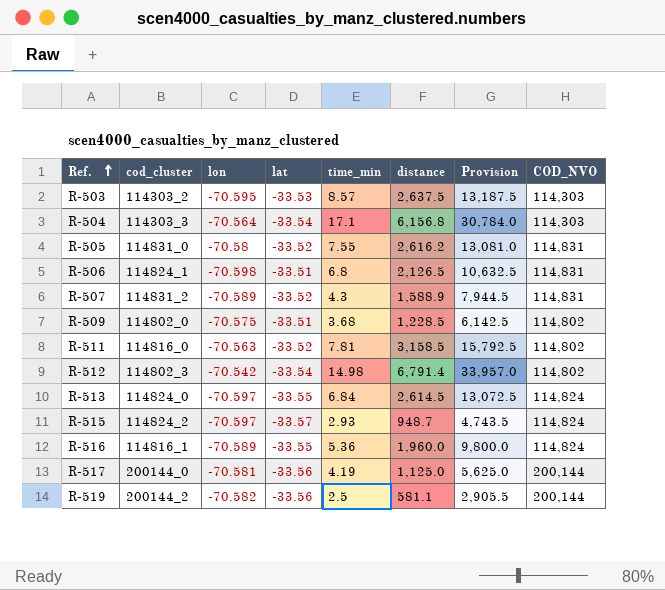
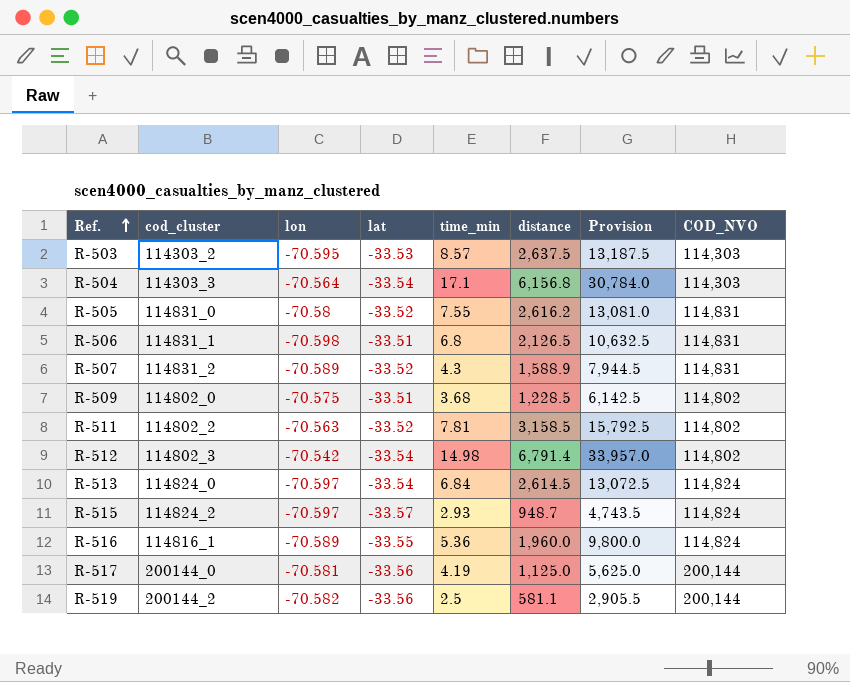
R-506 | cod_cluster: 114824_1 -> 114831_1
R-511 | cod_cluster: 114816_0 -> 114802_2
R-513 | lat: -33.55 -> -33.54

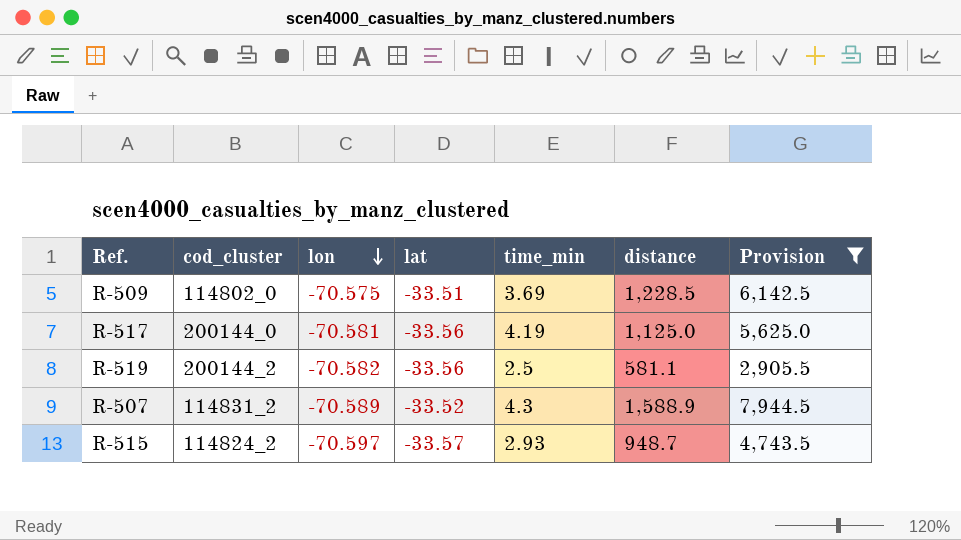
filter: none -> Provision <= 7,944.5
row order: Ref. ascending -> lon descending
column COD_NVO | position: 8 -> none
R-509 | time_min: 3.68 -> 3.69

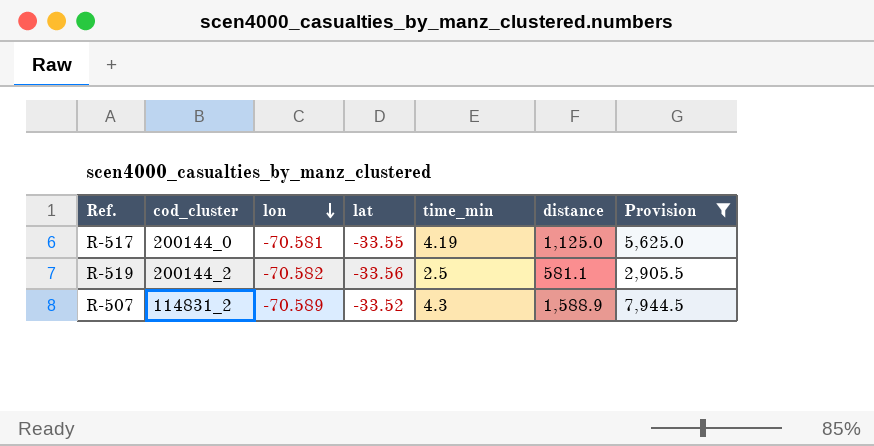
row R-509: 114802_0 | -70.575 | -33.51 | 3.69 | 1,228.5 | 6,142.5 -> none
row R-515: 114824_2 | -70.597 | -33.57 | 2.93 | 948.7 | 4,743.5 -> none
R-517 | lat: -33.56 -> -33.55

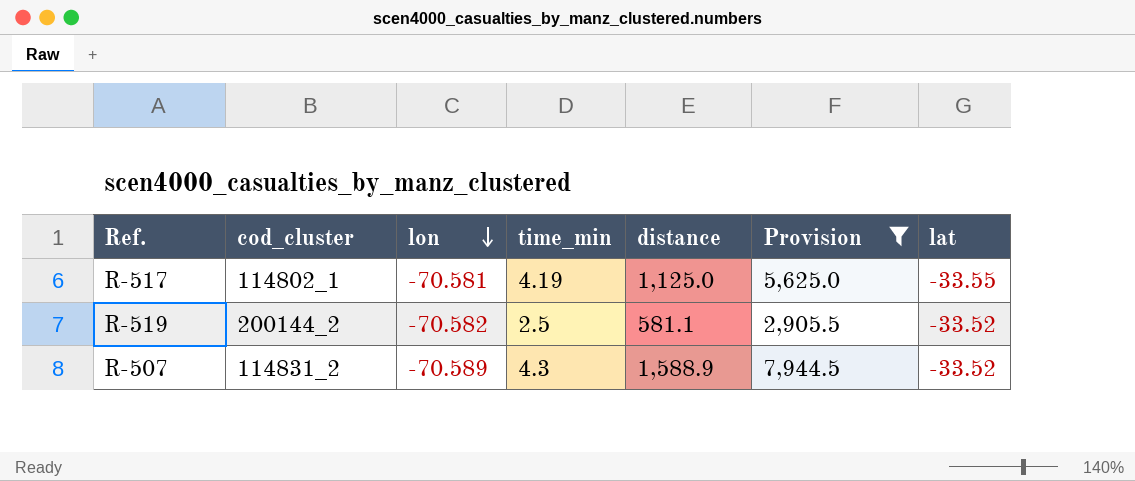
column lat | position: 4 -> 7
R-517 | cod_cluster: 200144_0 -> 114802_1
R-519 | lat: -33.56 -> -33.52

